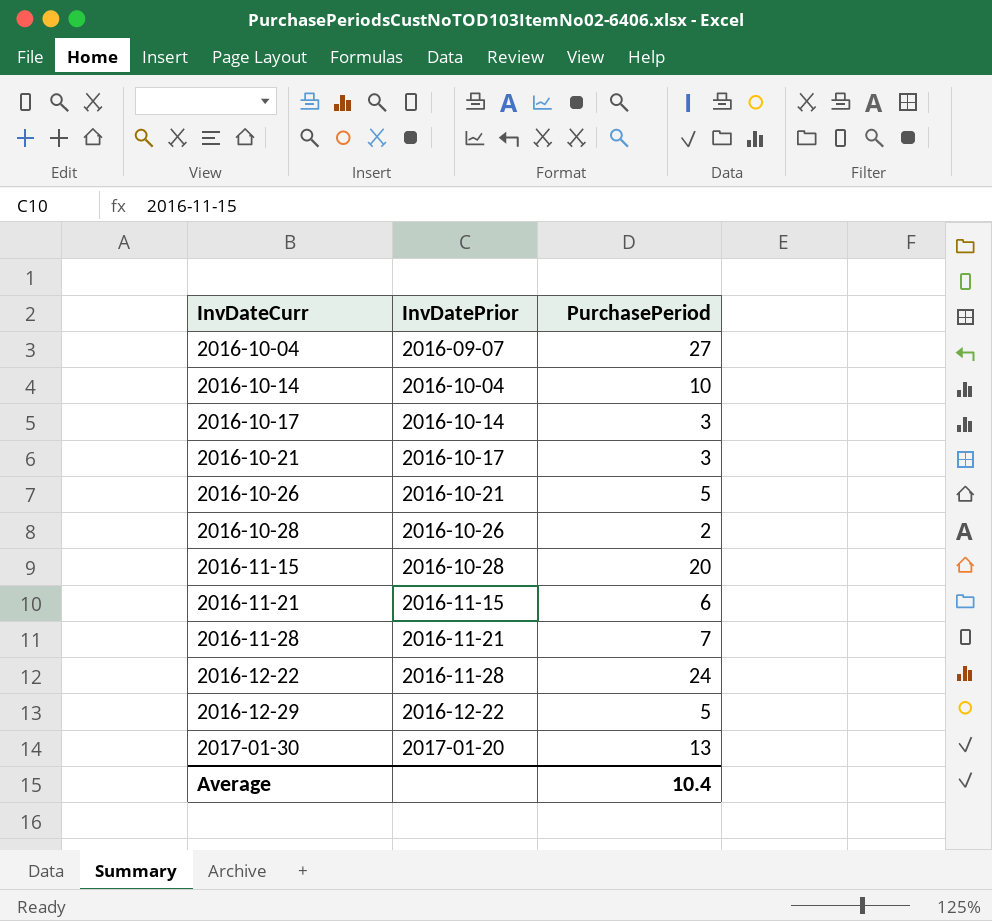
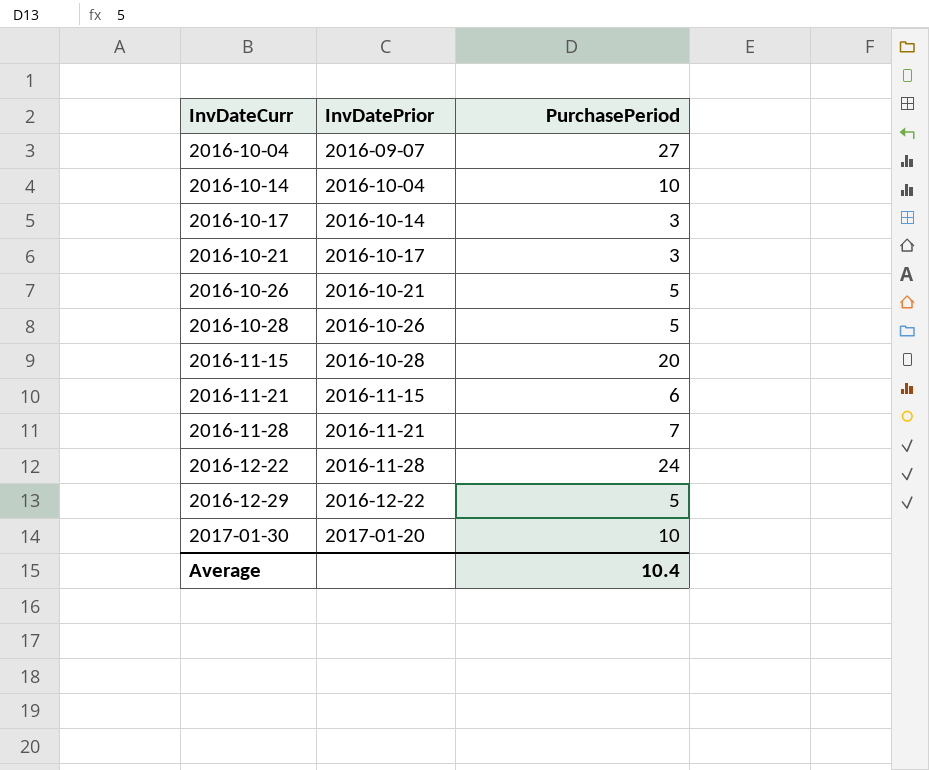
2016-10-28 | PurchasePeriod: 2 -> 5
2017-01-30 | PurchasePeriod: 13 -> 10

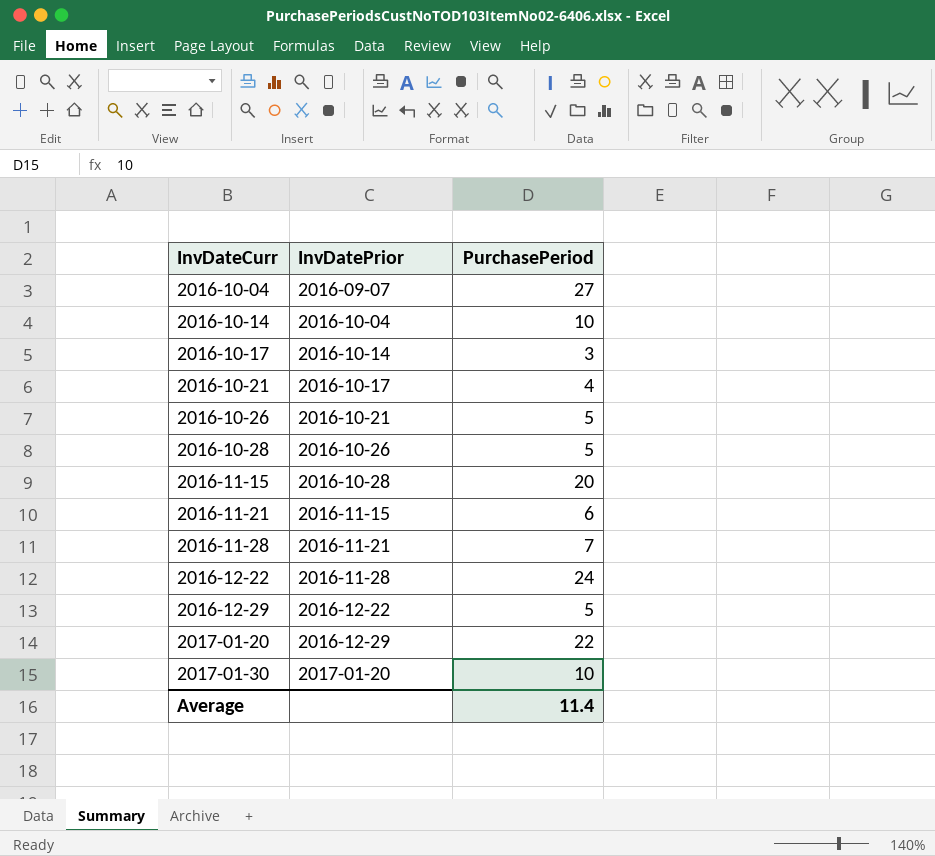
2016-10-21 | PurchasePeriod: 3 -> 4
row 2017-01-20: none -> 2016-12-29 | 22
Average | PurchasePeriod: 10.4 -> 11.4

